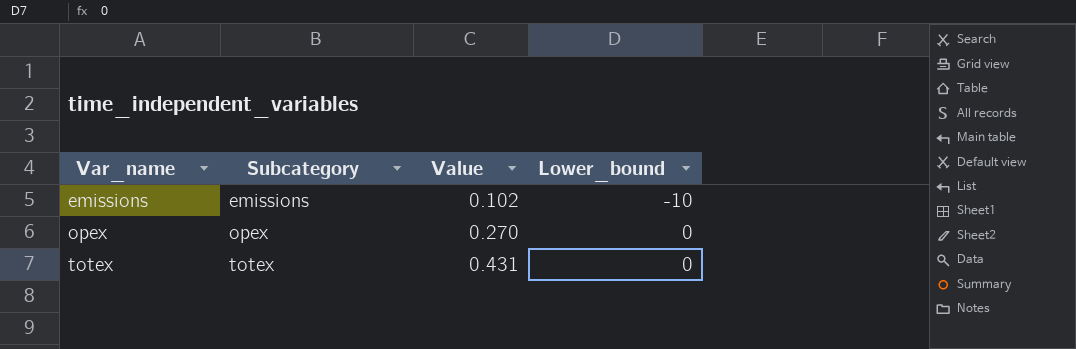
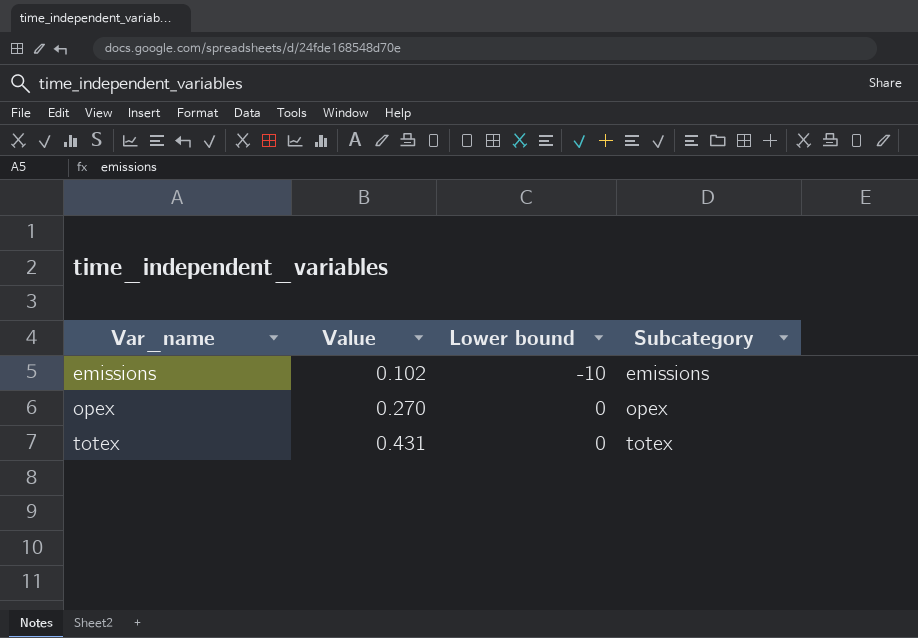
column name: Lower_bound -> Lower bound
column Subcategory | position: 2 -> 4

